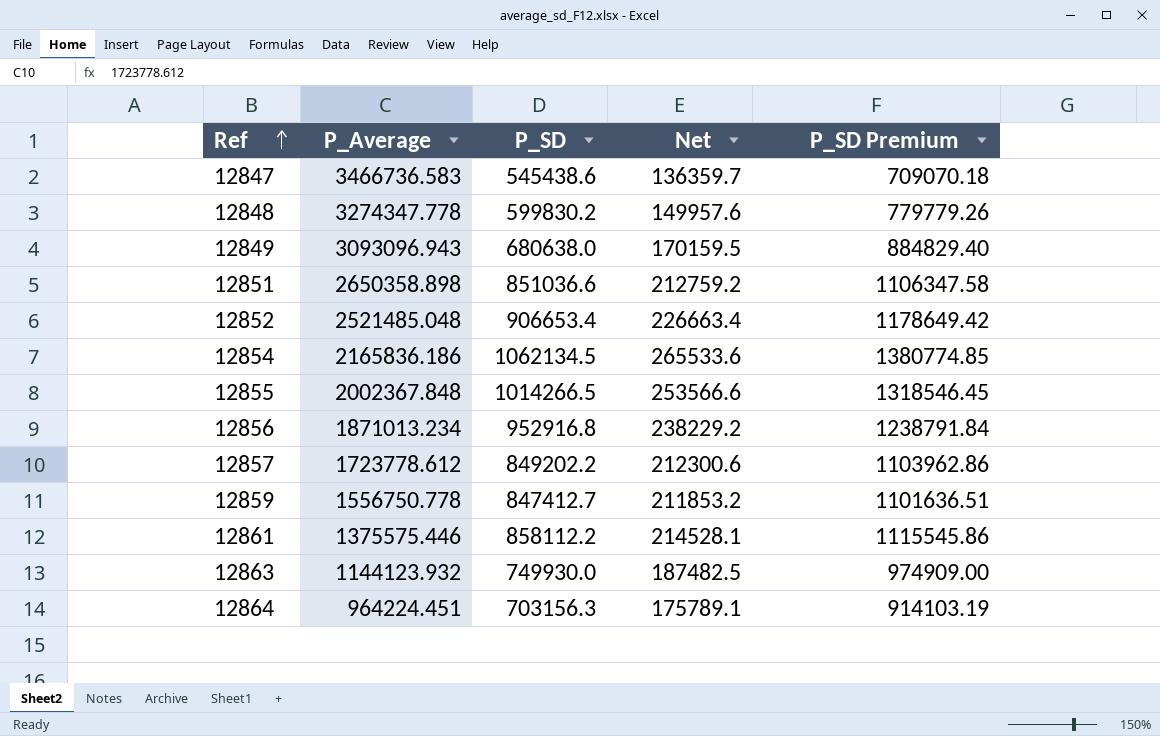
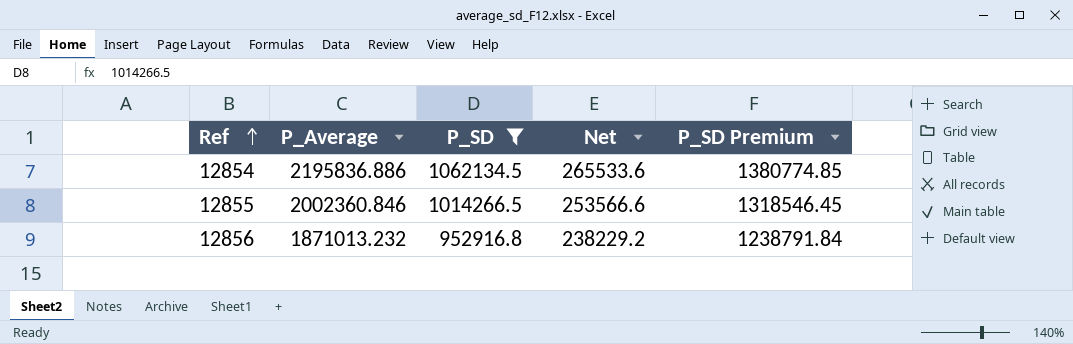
filter: none -> P_SD >= 952916.8
12854 | P_Average: 2165836.186 -> 2195836.886
12855 | P_Average: 2002367.848 -> 2002360.846
12856 | P_Average: 1871013.234 -> 1871013.232

